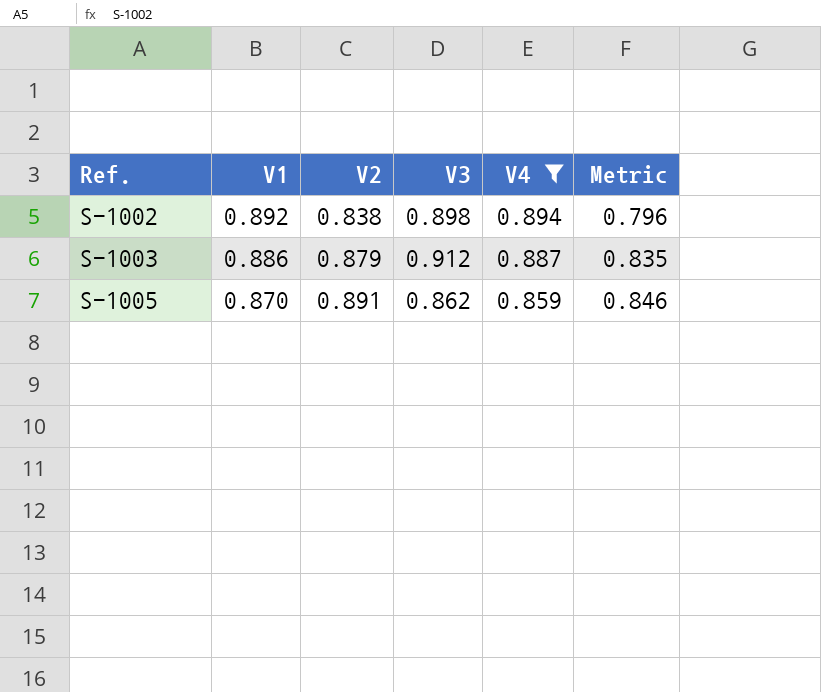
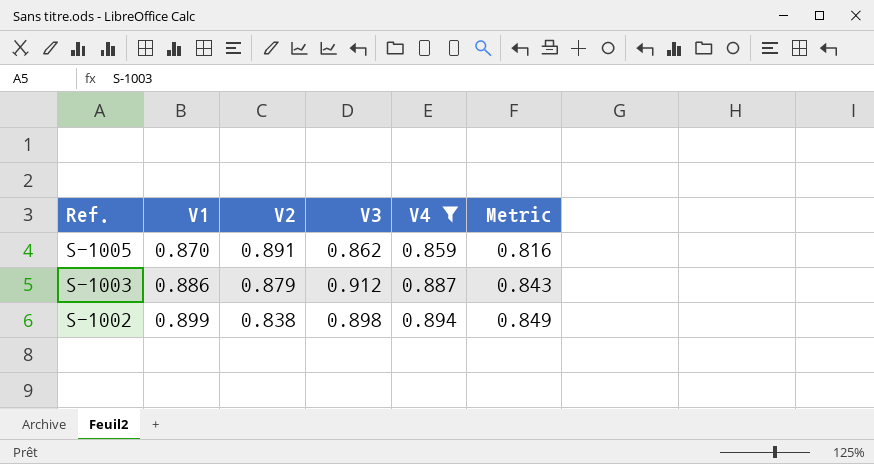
row order: Ref. ascending -> Ref. descending
column Metric | formula: [V2] * 0.95 -> [V4] * 0.95
S-1002 | V1: 0.892 -> 0.899

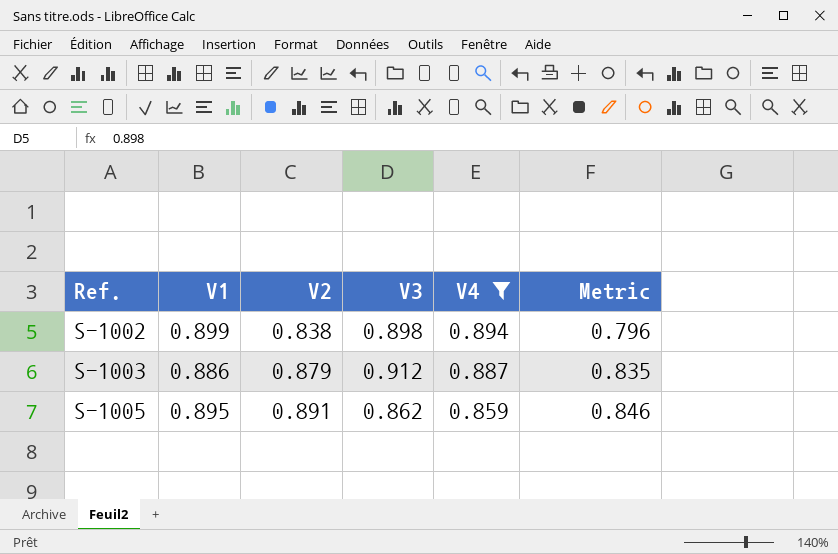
row order: Ref. descending -> Ref. ascending
column Metric | formula: [V4] * 0.95 -> [V2] * 0.95
S-1005 | V1: 0.870 -> 0.895

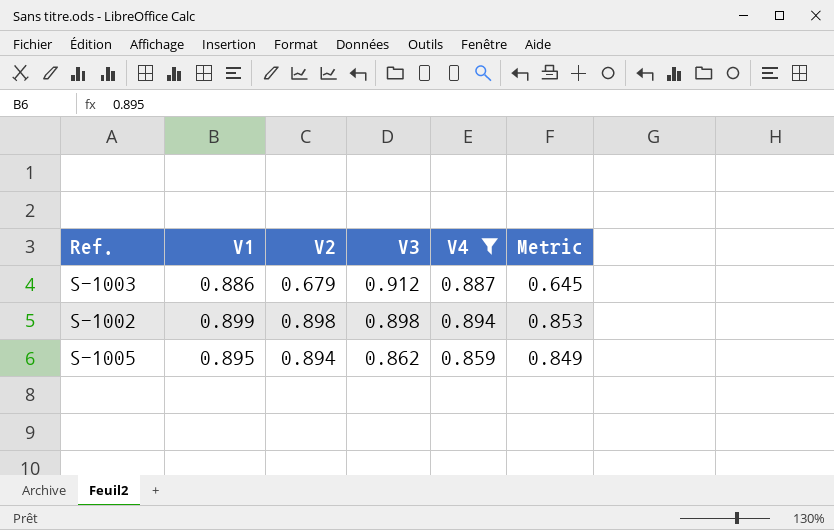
row order: Ref. ascending -> V3 descending
S-1003 | V2: 0.879 -> 0.679
S-1003 | Metric: 0.835 -> 0.645
S-1002 | V2: 0.838 -> 0.898
S-1002 | Metric: 0.796 -> 0.853
S-1005 | V2: 0.891 -> 0.894
S-1005 | Metric: 0.846 -> 0.849

